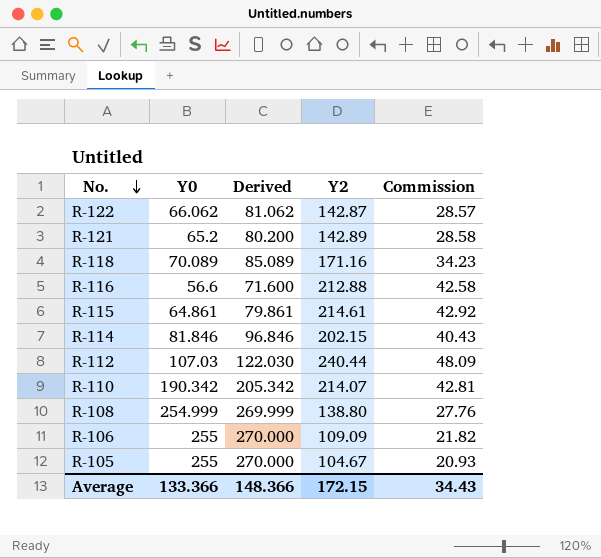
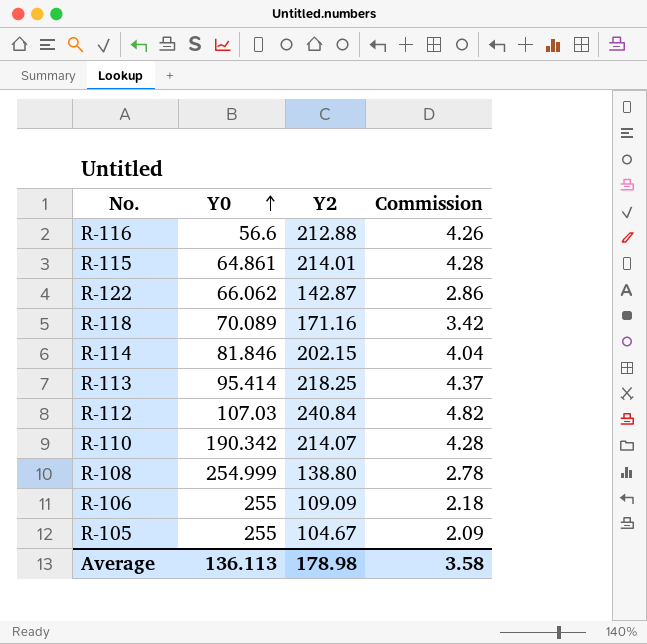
row order: No. descending -> Y0 ascending
column Derived | formula: [Y0] + 15 -> none
column Commission | formula: [Y2] * 0.2 -> [Y2] * 0.02
row R-121: 65.2 | 80.200 | 142.89 | 28.58 -> none
R-115 | Y2: 214.61 -> 214.01
row R-113: none -> 95.414 | 218.25 | 4.37
R-112 | Y2: 240.44 -> 240.84
Average | Y0: 133.366 -> 136.113
Average | Y2: 172.15 -> 178.98
Average | Commission: 34.43 -> 3.58

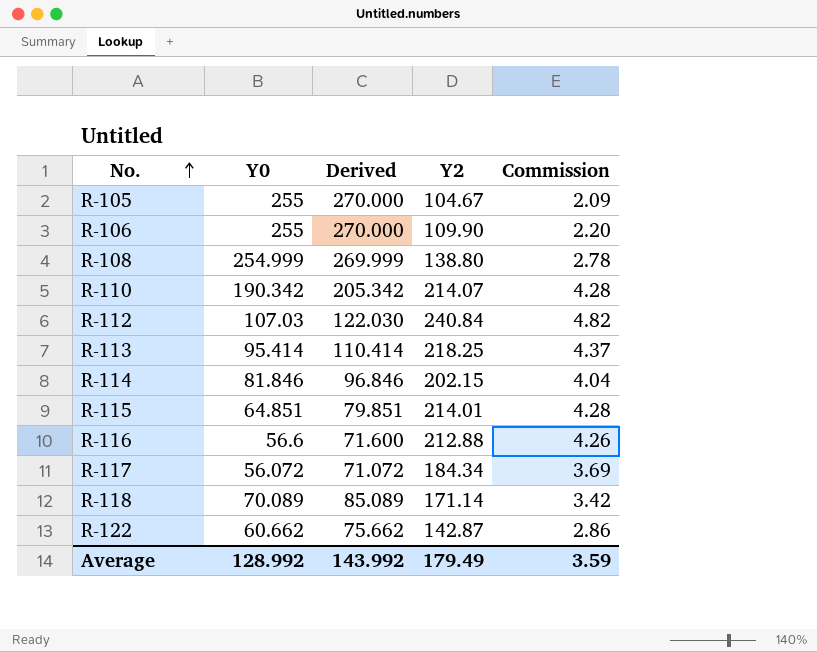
row order: Y0 ascending -> No. ascending
column Derived | formula: none -> [Y0] + 15
R-106 | Y2: 109.09 -> 109.90
R-106 | Commission: 2.18 -> 2.20
R-115 | Y0: 64.861 -> 64.851
row R-117: none -> 56.072 | 71.072 | 184.34 | 3.69
R-118 | Y2: 171.16 -> 171.14
R-122 | Y0: 66.062 -> 60.662
Average | Y0: 136.113 -> 128.992
Average | Y2: 178.98 -> 179.49
Average | Commission: 3.58 -> 3.59

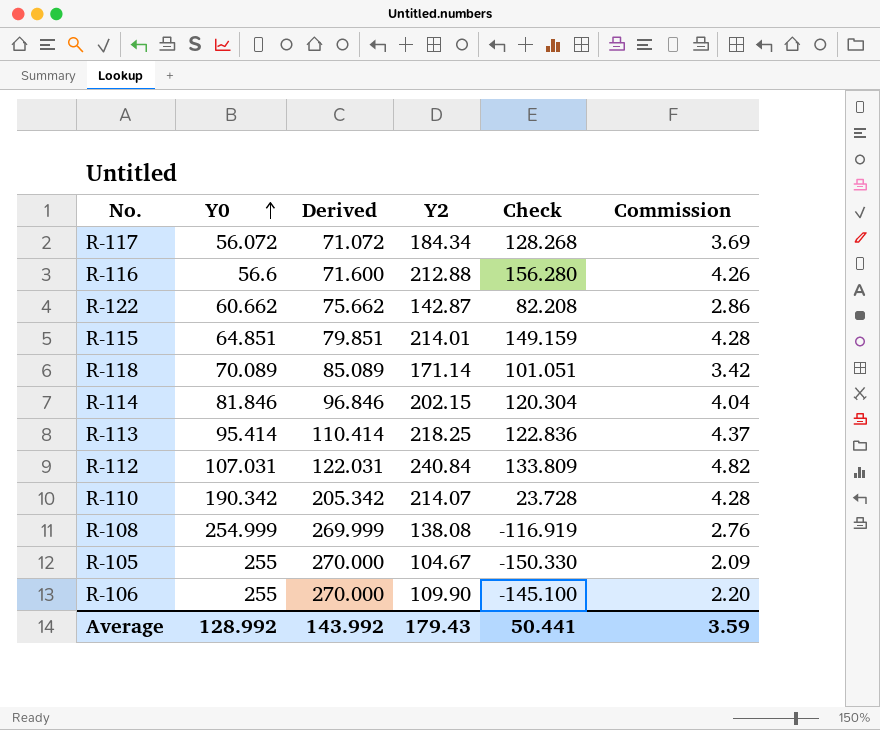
row order: No. ascending -> Y0 ascending
column Check | formula: none -> [Y2] - [Y0]
R-112 | Y0: 107.03 -> 107.031
R-112 | Derived: 122.030 -> 122.031
R-108 | Y2: 138.80 -> 138.08
R-108 | Commission: 2.78 -> 2.76
Average | Y2: 179.49 -> 179.43

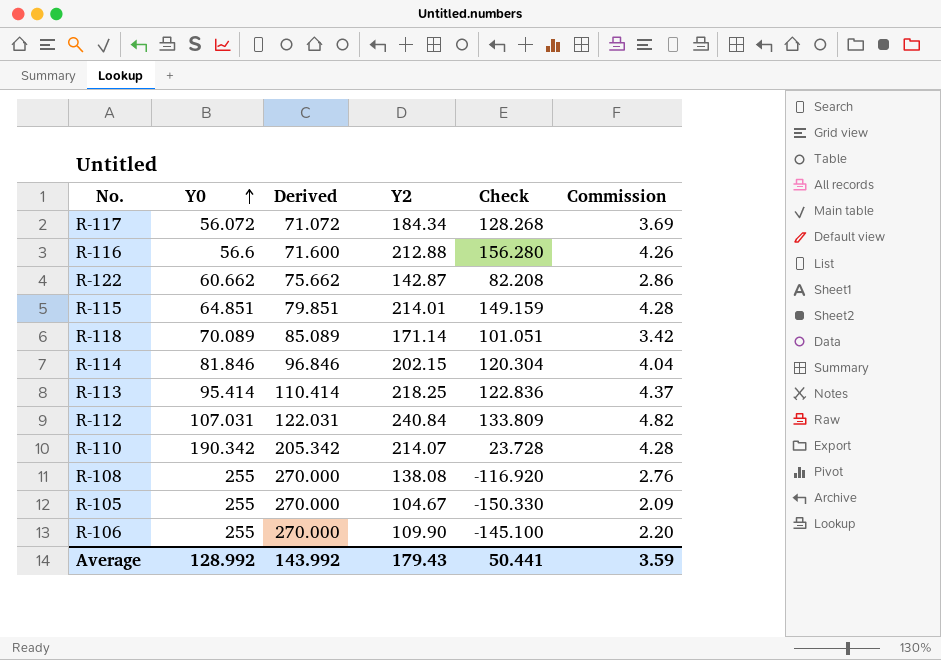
R-108 | Y0: 254.999 -> 255
R-108 | Derived: 269.999 -> 270.000
R-108 | Check: -116.919 -> -116.920

